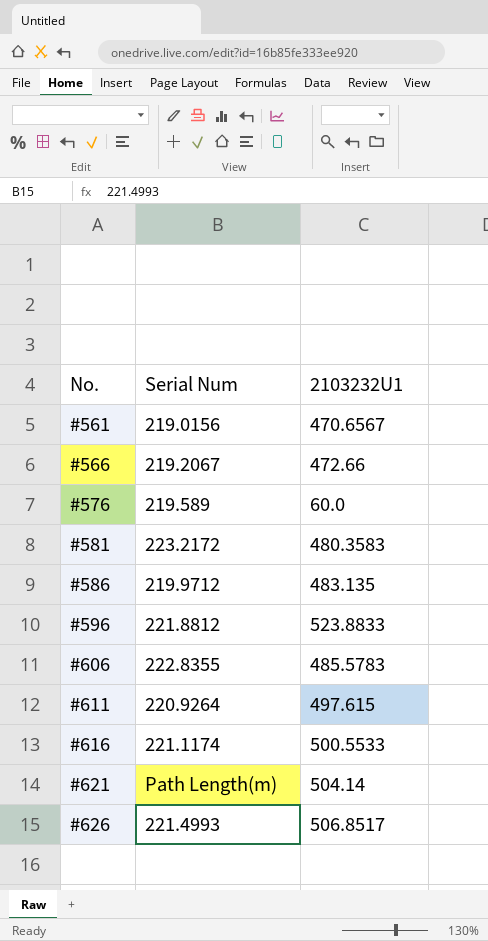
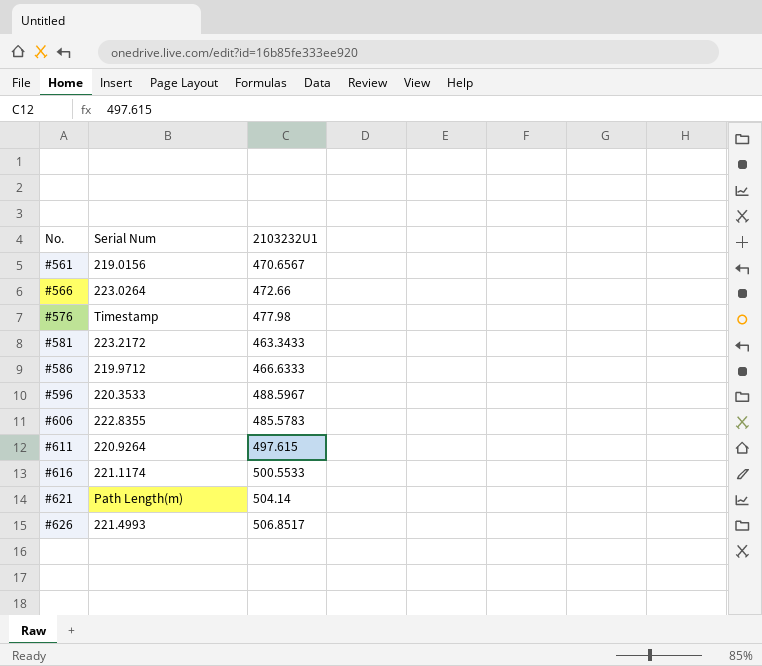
#566 | Serial Num: 219.2067 -> 223.0264
#576 | Serial Num: 219.589 -> Timestamp
#576 | 2103232U1: 60.0 -> 477.98
#581 | 2103232U1: 480.3583 -> 463.3433
#586 | 2103232U1: 483.135 -> 466.6333
#596 | Serial Num: 221.8812 -> 220.3533
#596 | 2103232U1: 523.8833 -> 488.5967

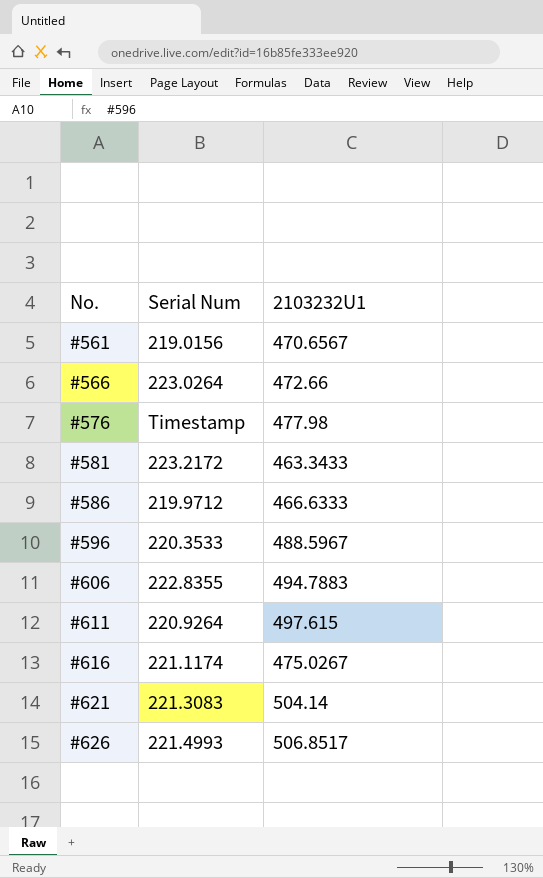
#606 | 2103232U1: 485.5783 -> 494.7883
#616 | 2103232U1: 500.5533 -> 475.0267
#621 | Serial Num: Path Length(m) -> 221.3083

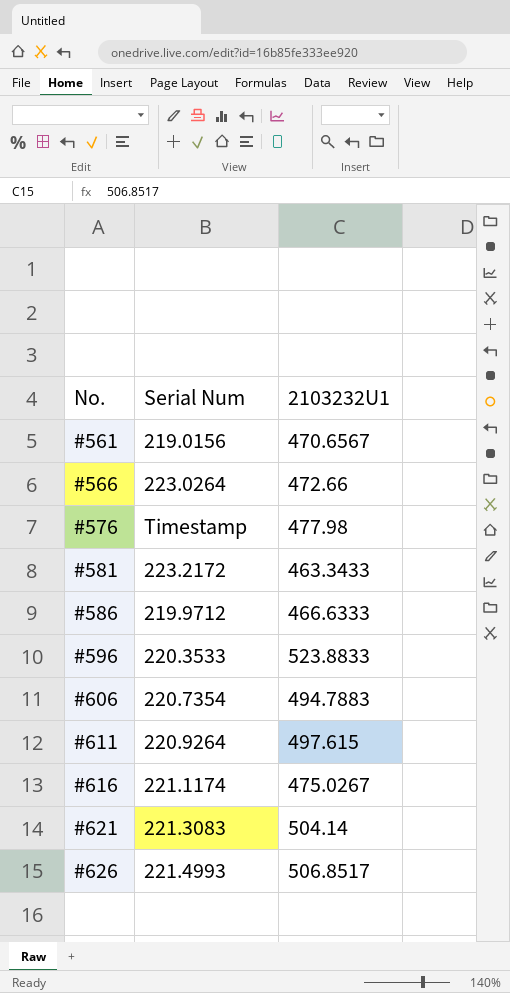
#596 | 2103232U1: 488.5967 -> 523.8833
#606 | Serial Num: 222.8355 -> 220.7354

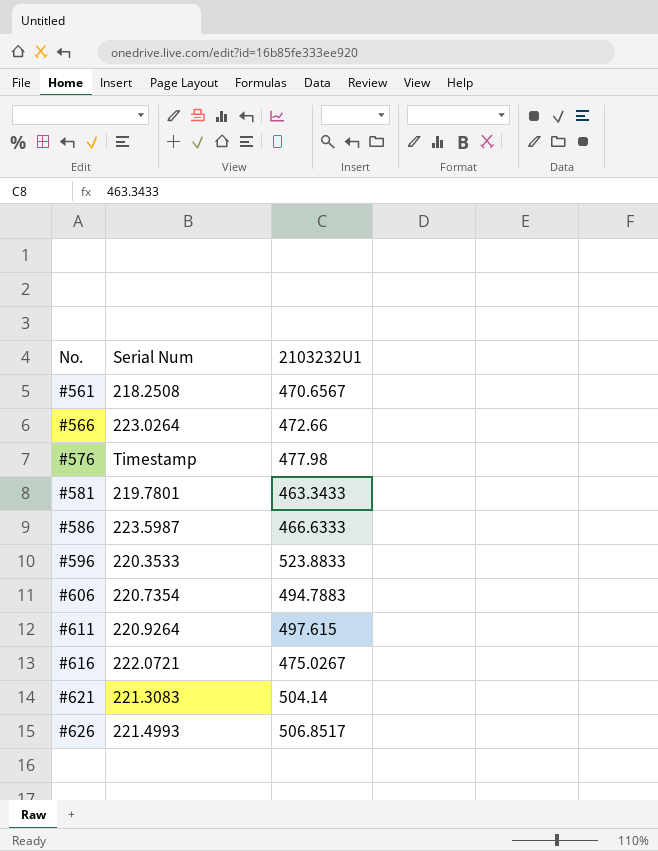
#561 | Serial Num: 219.0156 -> 218.2508
#581 | Serial Num: 223.2172 -> 219.7801
#586 | Serial Num: 219.9712 -> 223.5987
#616 | Serial Num: 221.1174 -> 222.0721

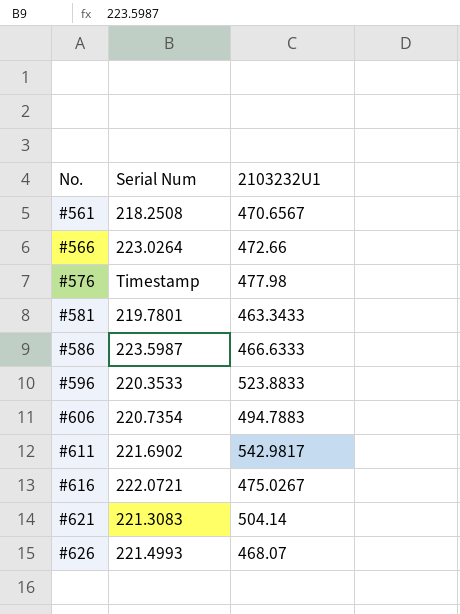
#611 | Serial Num: 220.9264 -> 221.6902
#611 | 2103232U1: 497.615 -> 542.9817
#626 | 2103232U1: 506.8517 -> 468.07

